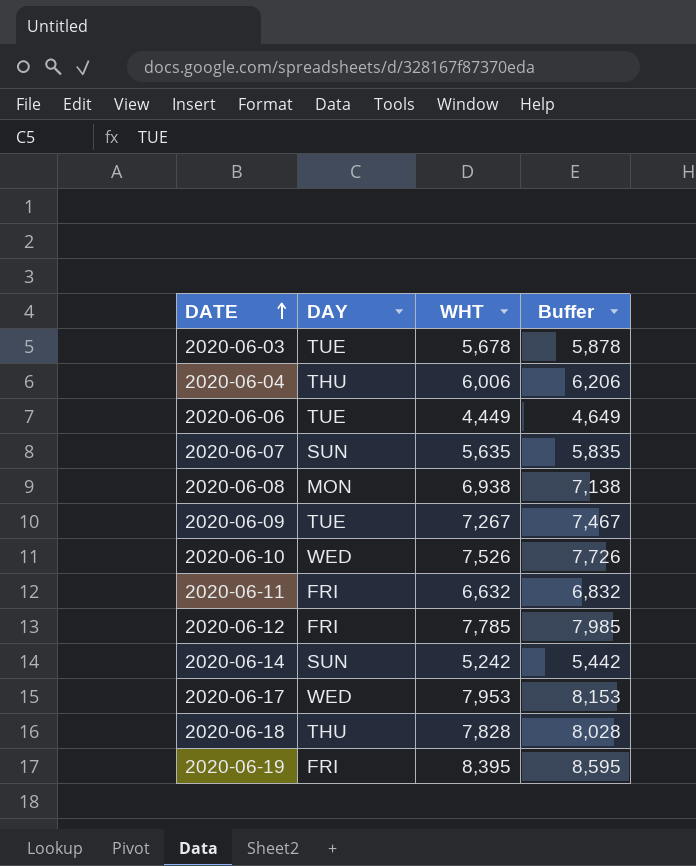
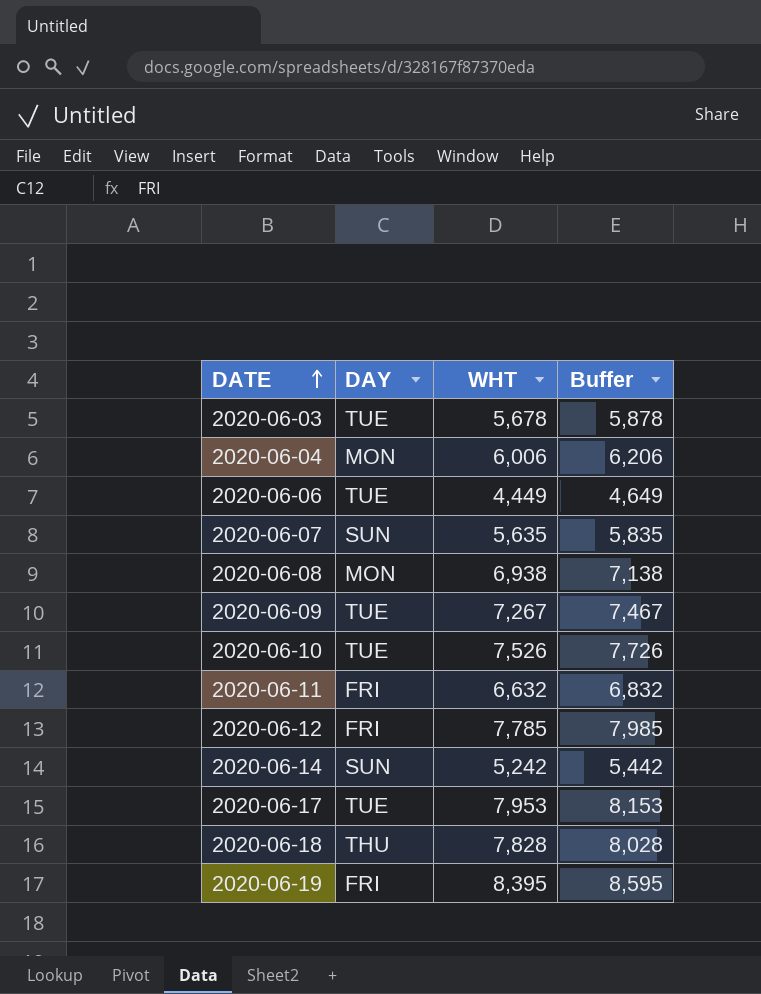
2020-06-04 | DAY: THU -> MON
2020-06-10 | DAY: WED -> TUE
2020-06-17 | DAY: WED -> TUE

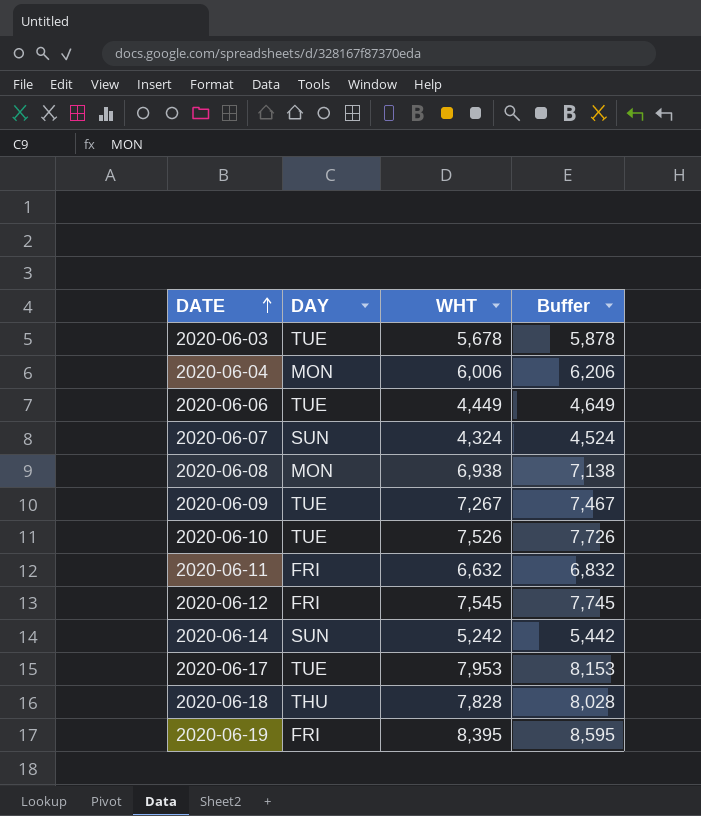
2020-06-07 | WHT: 5,635 -> 4,324
2020-06-07 | Buffer: 5,835 -> 4,524
2020-06-12 | WHT: 7,785 -> 7,545
2020-06-12 | Buffer: 7,985 -> 7,745

